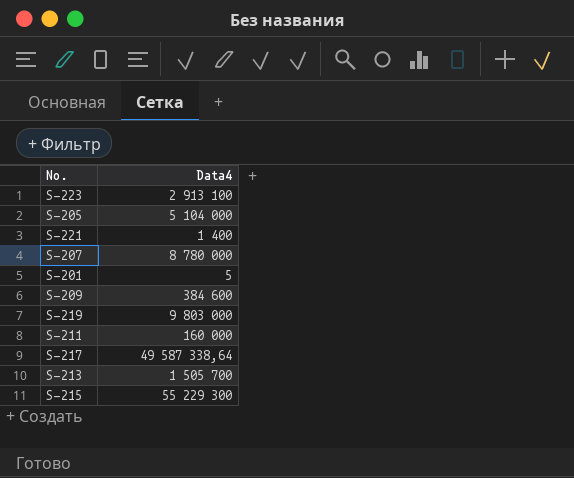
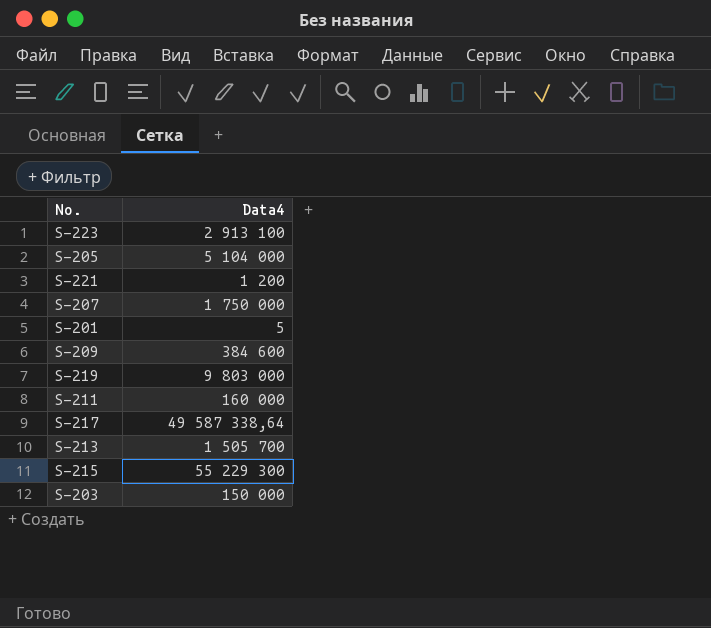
S-221 | Data4: 1 400 -> 1 200
S-207 | Data4: 8 780 000 -> 1 750 000
row S-203: none -> 150 000

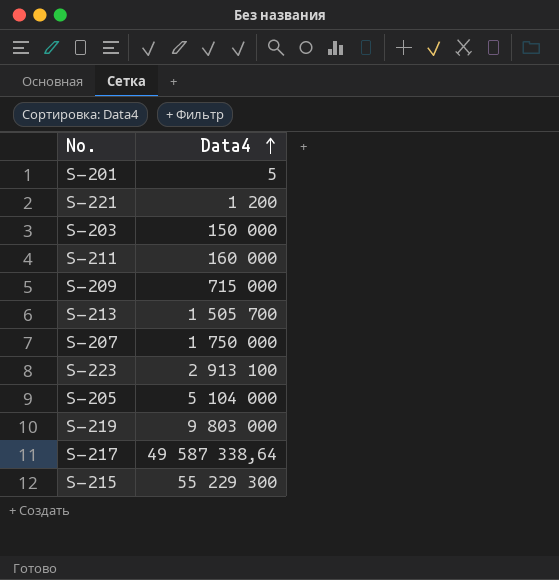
row order: none -> Data4 ascending
S-209 | Data4: 384 600 -> 715 000

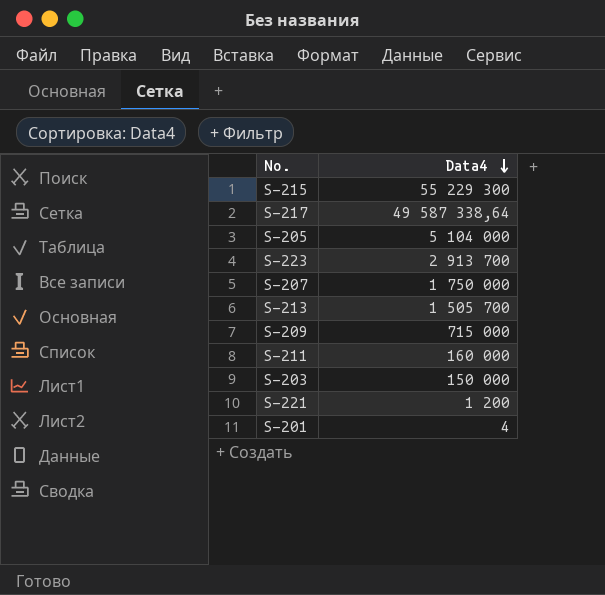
row order: Data4 ascending -> Data4 descending
row S-219: 9 803 000 -> none
S-223 | Data4: 2 913 100 -> 2 913 700
S-201 | Data4: 5 -> 4

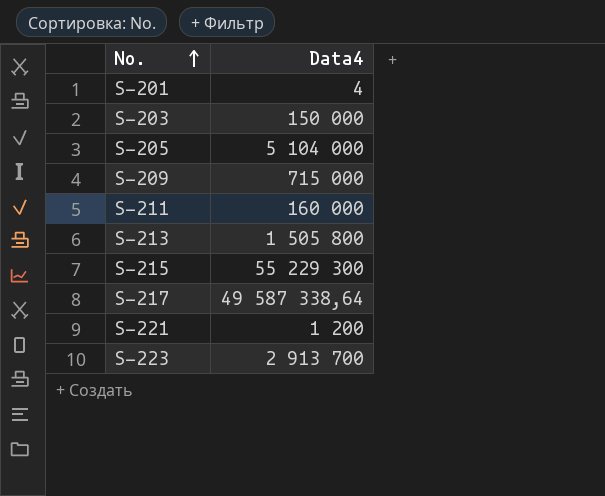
row order: Data4 descending -> No. ascending
row S-207: 1 750 000 -> none
S-213 | Data4: 1 505 700 -> 1 505 800

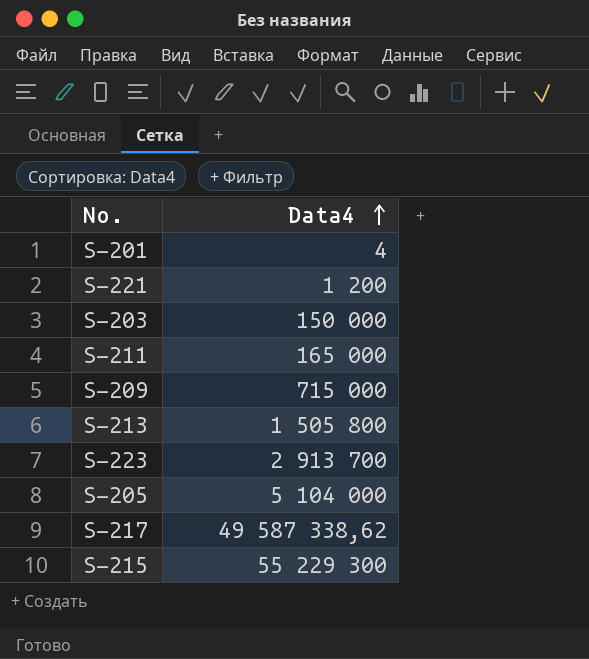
row order: No. ascending -> Data4 ascending
S-211 | Data4: 160 000 -> 165 000
S-217 | Data4: 49 587 338,64 -> 49 587 338,62

